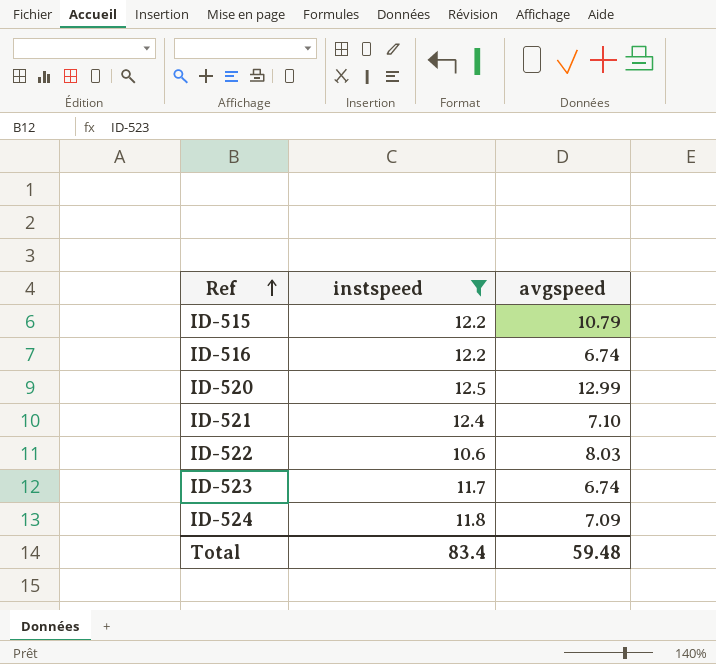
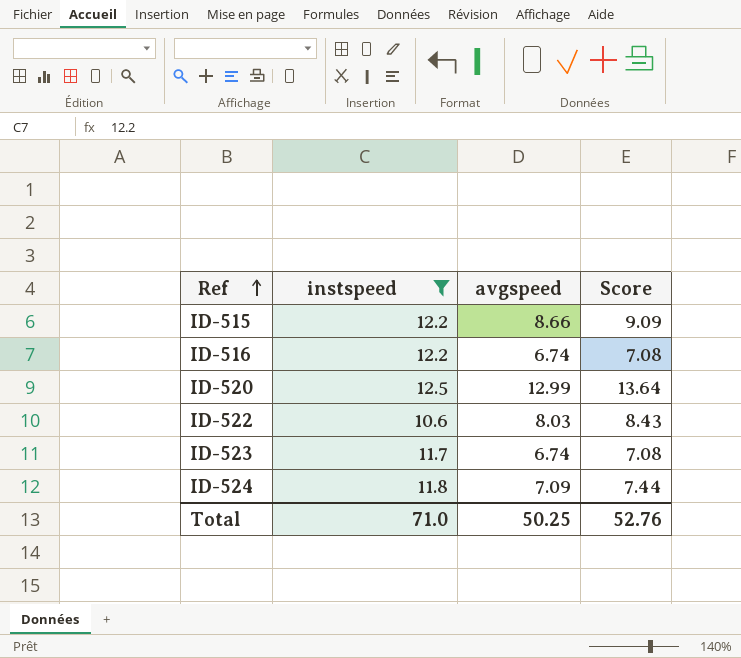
column Score | formula: none -> [avgspeed] * 1.05
row ID-521: 12.4 | 7.10 -> none
ID-515 | avgspeed: 10.79 -> 8.66
Total | instspeed: 83.4 -> 71.0
Total | avgspeed: 59.48 -> 50.25

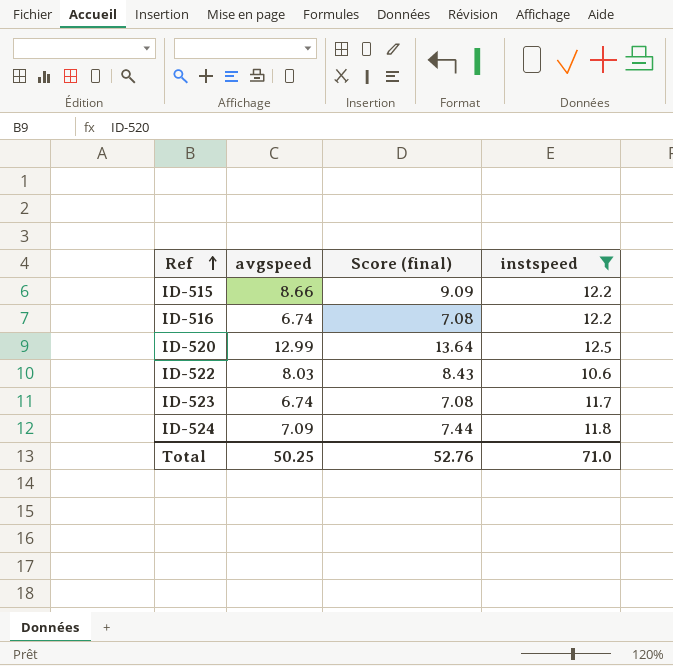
column name: Score -> Score (final)
column instspeed | position: 2 -> 4

